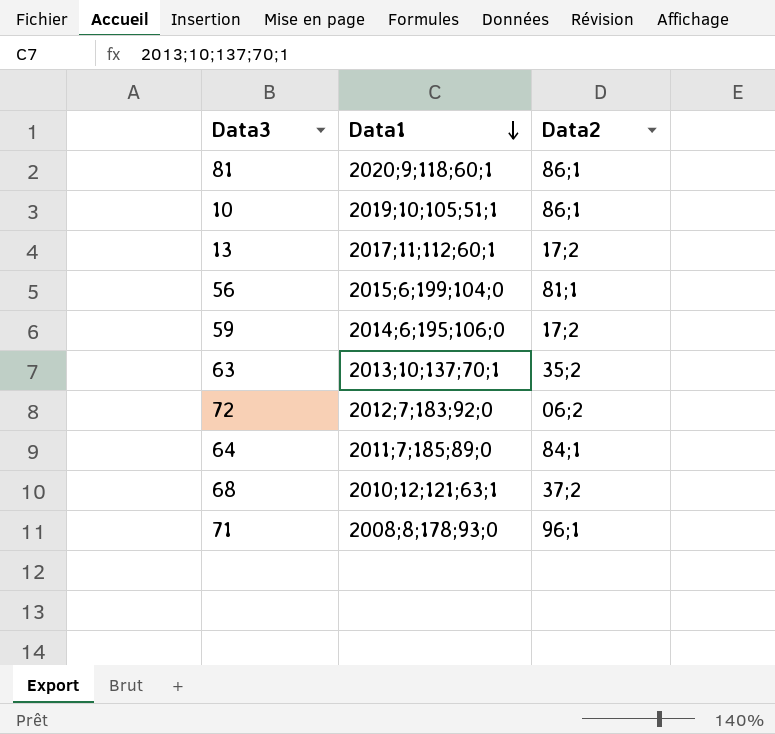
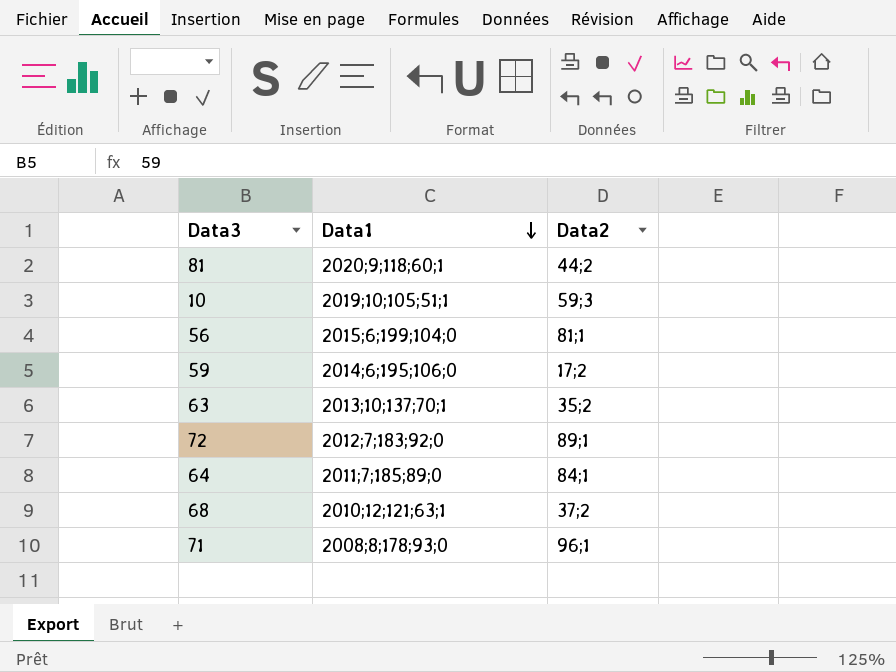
row 13: 2017;11;112;60;1 | 17;2 -> none
81 | Data2: 86;1 -> 44;2
10 | Data2: 86;1 -> 59;3
72 | Data2: 06;2 -> 89;1

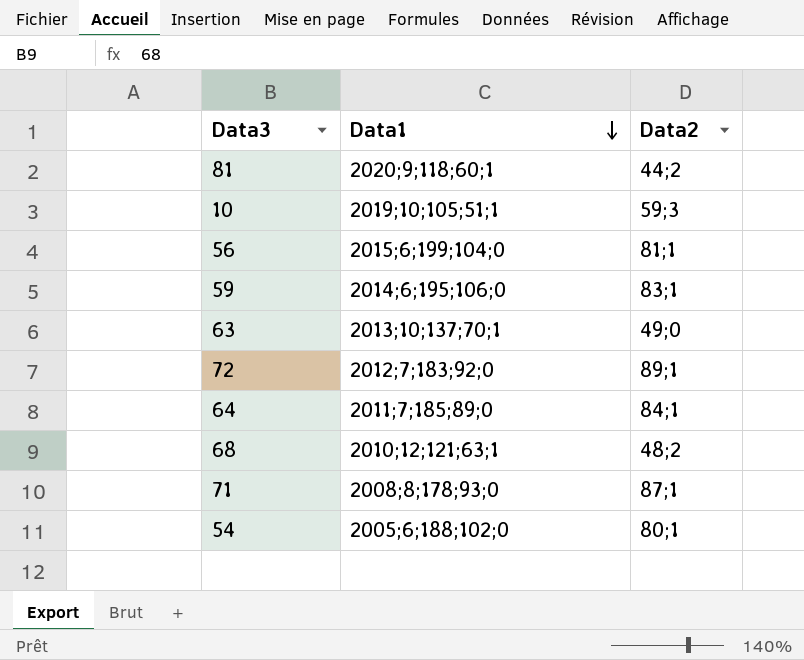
59 | Data2: 17;2 -> 83;1
63 | Data2: 35;2 -> 49;0
68 | Data2: 37;2 -> 48;2
71 | Data2: 96;1 -> 87;1
row 54: none -> 2005;6;188;102;0 | 80;1

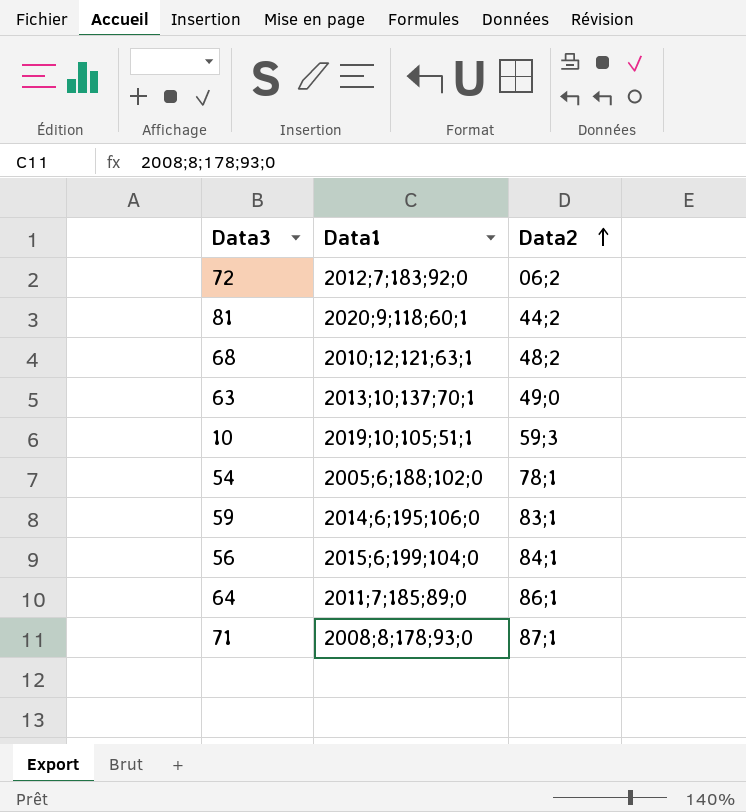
row order: Data1 descending -> Data2 ascending
72 | Data2: 89;1 -> 06;2
54 | Data2: 80;1 -> 78;1
56 | Data2: 81;1 -> 84;1
64 | Data2: 84;1 -> 86;1

